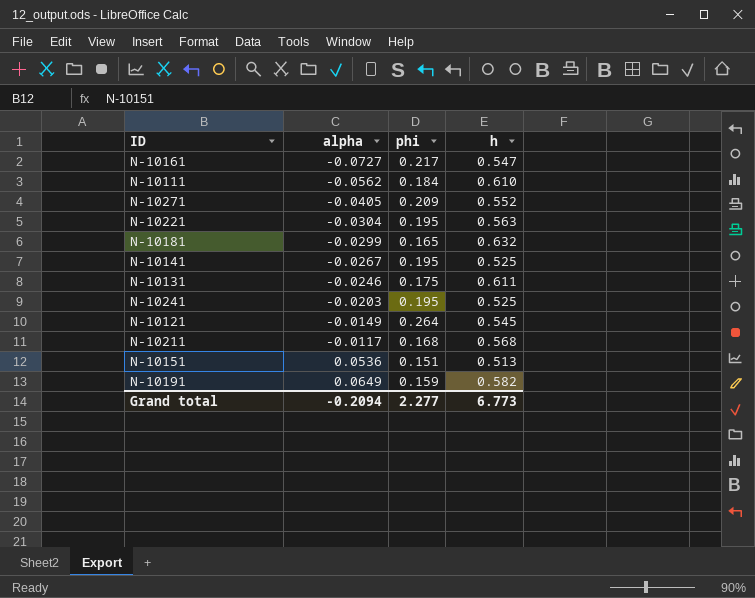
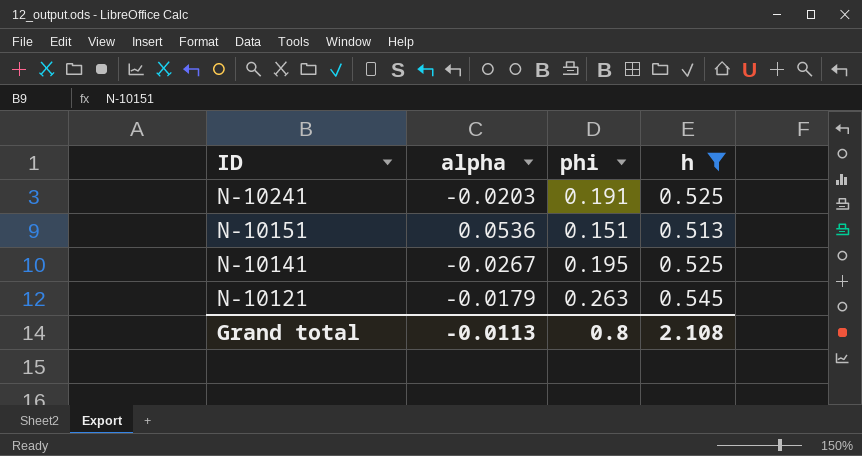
filter: none -> h <= 0.545
row order: alpha ascending -> ID descending
N-10241 | phi: 0.195 -> 0.191
N-10121 | alpha: -0.0149 -> -0.0179
N-10121 | phi: 0.264 -> 0.263
Grand total | alpha: -0.2094 -> -0.0113
Grand total | phi: 2.277 -> 0.8
Grand total | h: 6.773 -> 2.108

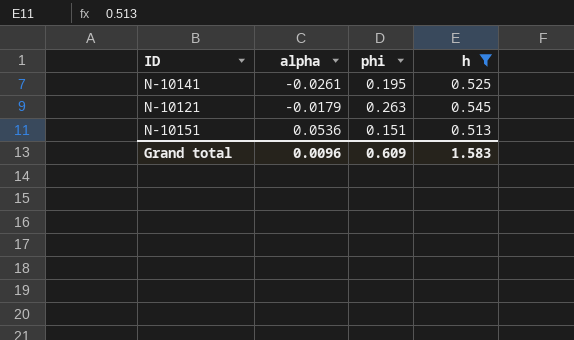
row order: ID descending -> alpha ascending
row N-10241: -0.0203 | 0.191 | 0.525 -> none
N-10141 | alpha: -0.0267 -> -0.0261
Grand total | alpha: -0.0113 -> 0.0096
Grand total | phi: 0.8 -> 0.609
Grand total | h: 2.108 -> 1.583

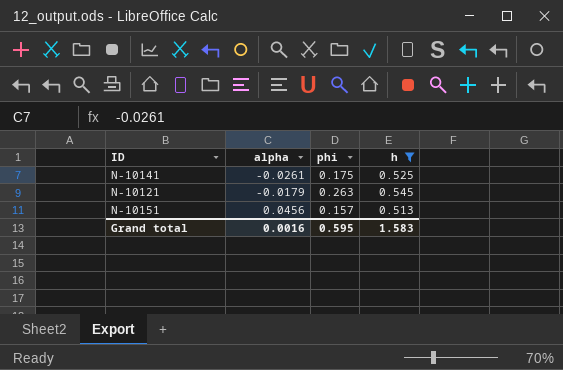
N-10141 | phi: 0.195 -> 0.175
N-10151 | alpha: 0.0536 -> 0.0456
N-10151 | phi: 0.151 -> 0.157
Grand total | alpha: 0.0096 -> 0.0016
Grand total | phi: 0.609 -> 0.595

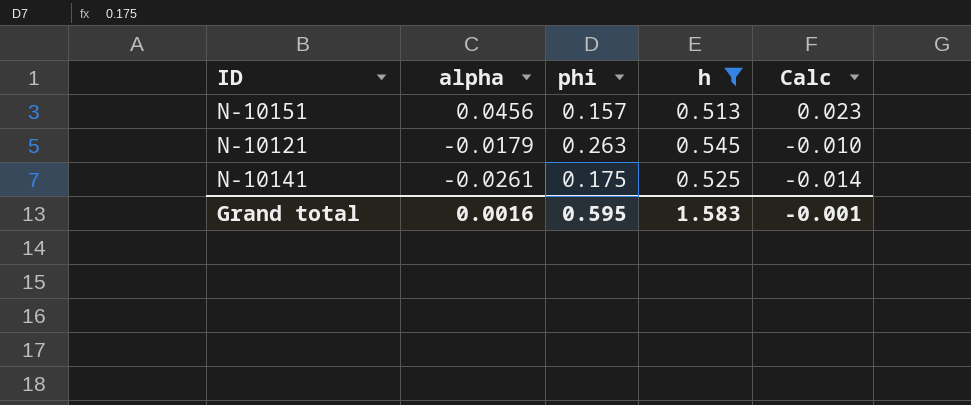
row order: alpha ascending -> alpha descending
column Calc | formula: none -> [alpha] * [h]

